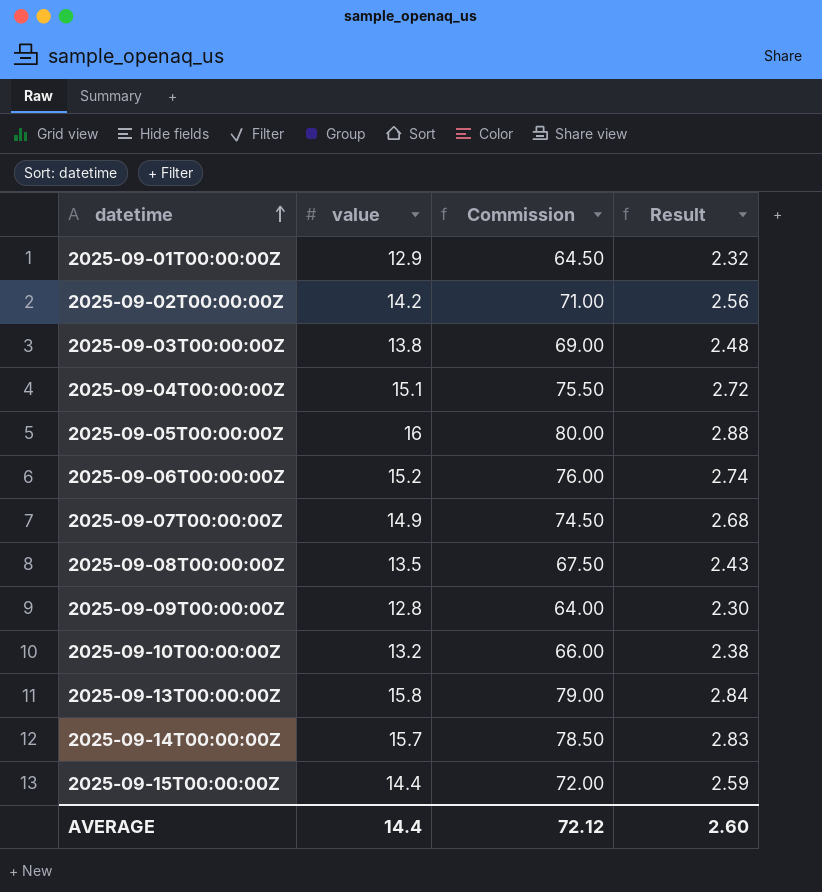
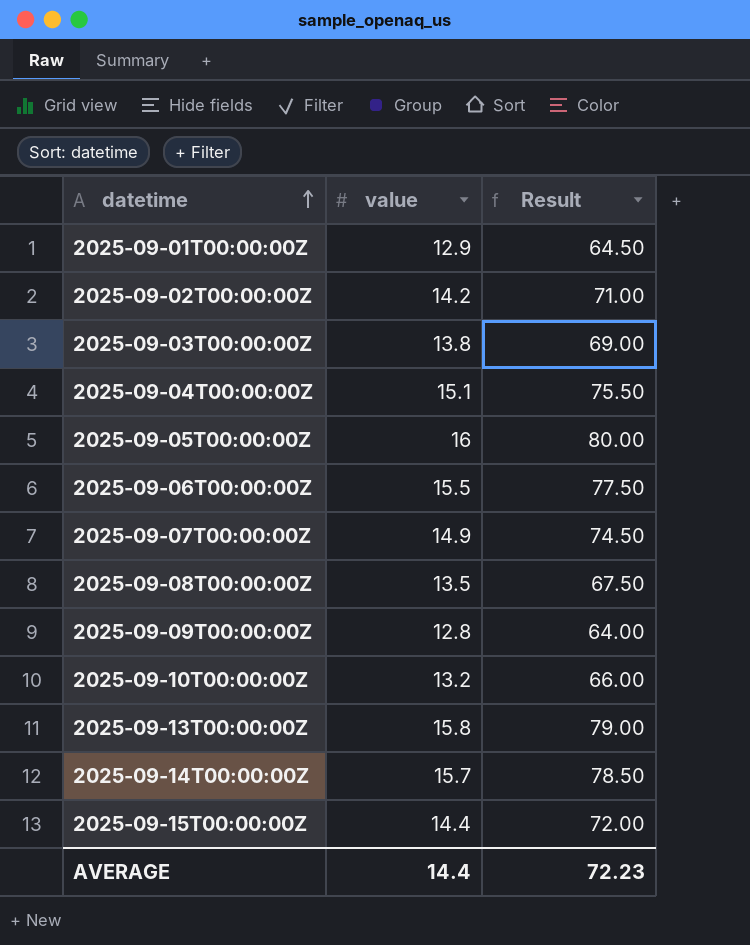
column Commission | formula: [value] * 5 -> none
column Result | formula: [value] * 0.18 -> [value] * 5
2025-09-06T00:00:00Z | value: 15.2 -> 15.5
AVERAGE | Result: 2.60 -> 72.23

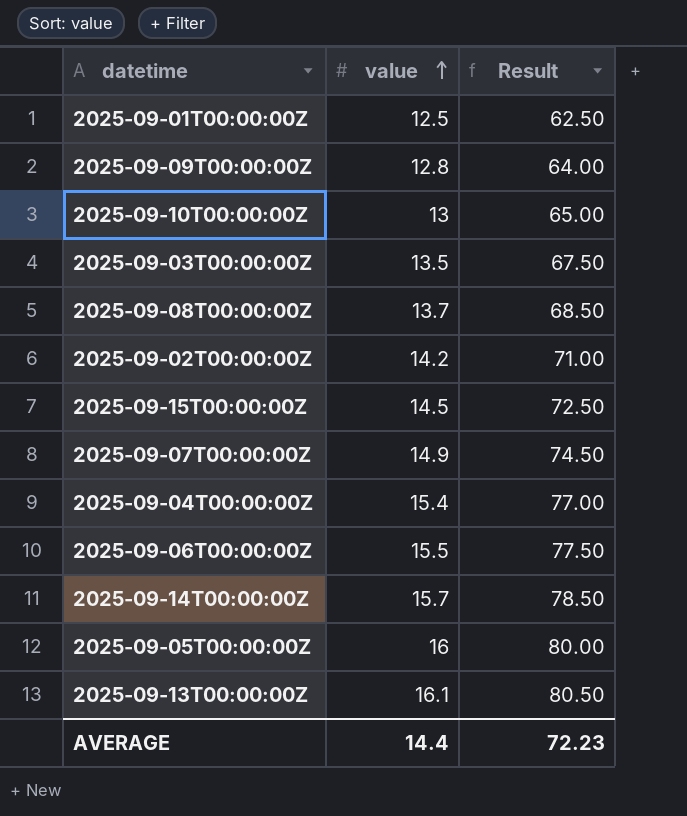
row order: datetime ascending -> value ascending
2025-09-01T00:00:00Z | value: 12.9 -> 12.5
2025-09-01T00:00:00Z | Result: 64.50 -> 62.50
2025-09-10T00:00:00Z | value: 13.2 -> 13
2025-09-10T00:00:00Z | Result: 66.00 -> 65.00
2025-09-03T00:00:00Z | value: 13.8 -> 13.5
2025-09-03T00:00:00Z | Result: 69.00 -> 67.50
2025-09-08T00:00:00Z | value: 13.5 -> 13.7
2025-09-08T00:00:00Z | Result: 67.50 -> 68.50
2025-09-15T00:00:00Z | value: 14.4 -> 14.5
2025-09-15T00:00:00Z | Result: 72.00 -> 72.50
2025-09-04T00:00:00Z | value: 15.1 -> 15.4
2025-09-04T00:00:00Z | Result: 75.50 -> 77.00
2025-09-13T00:00:00Z | value: 15.8 -> 16.1
2025-09-13T00:00:00Z | Result: 79.00 -> 80.50

